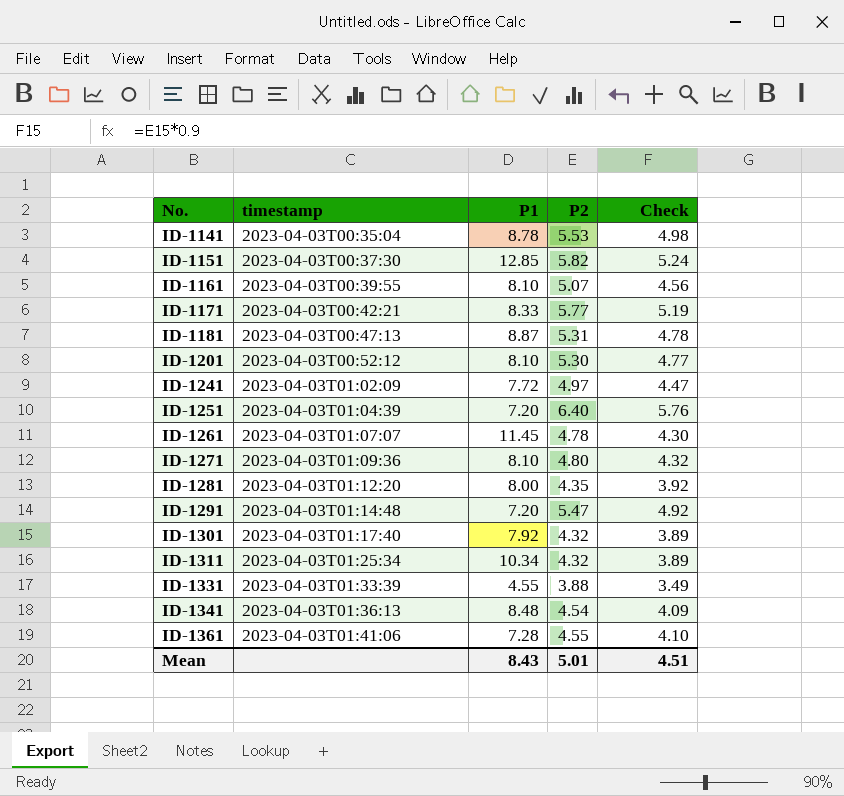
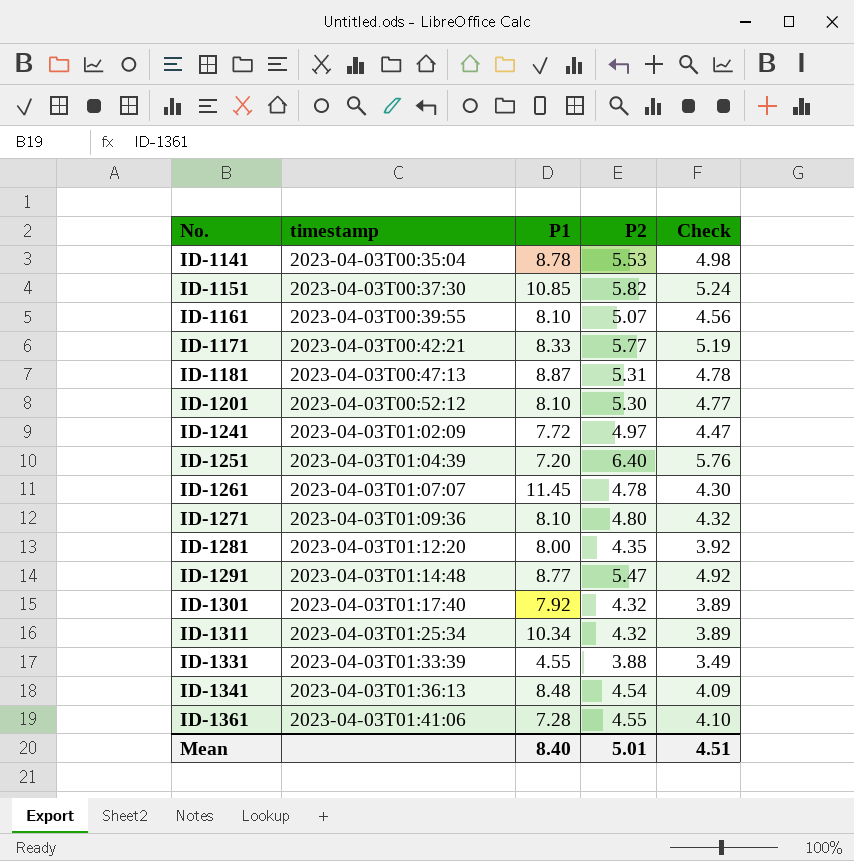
ID-1151 | P1: 12.85 -> 10.85
ID-1291 | P1: 7.20 -> 8.77
Mean | P1: 8.43 -> 8.40

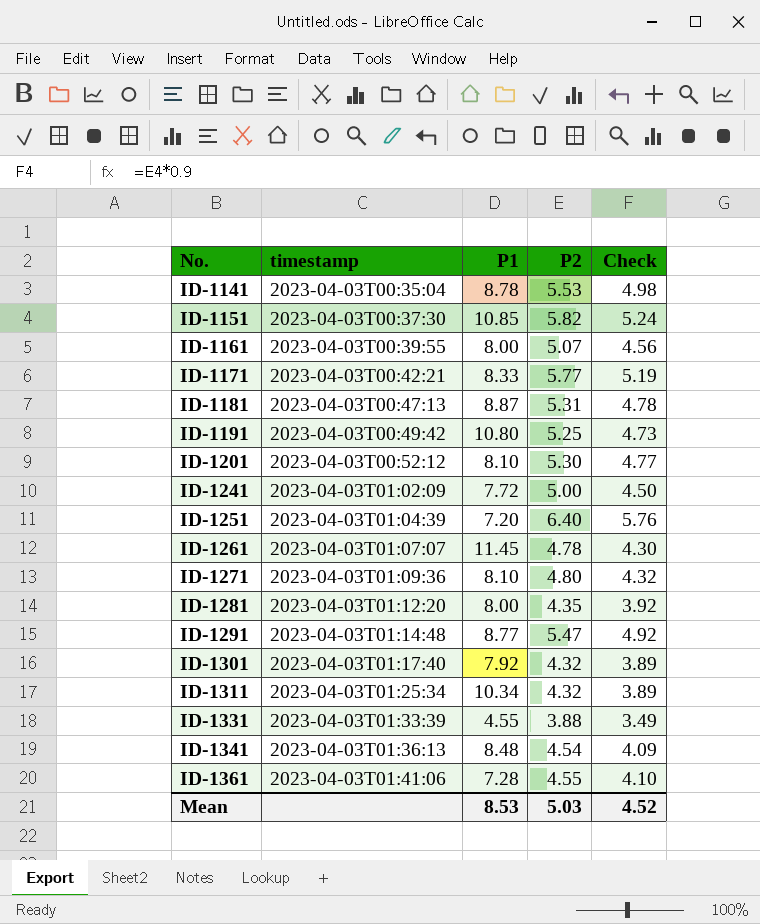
ID-1161 | P1: 8.10 -> 8.00
row ID-1191: none -> 2023-04-03T00:49:42 | 10.80 | 5.25 | 4.73
ID-1241 | P2: 4.97 -> 5.00
ID-1241 | Check: 4.47 -> 4.50
Mean | P1: 8.40 -> 8.53
Mean | P2: 5.01 -> 5.03
Mean | Check: 4.51 -> 4.52

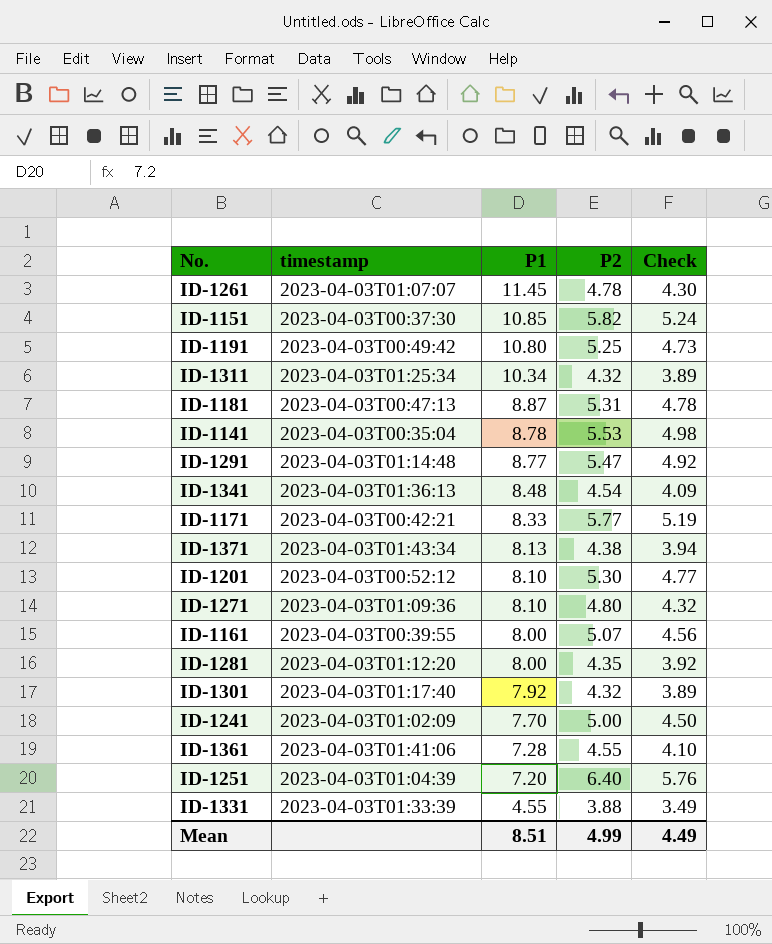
row order: No. ascending -> P1 descending
row ID-1371: none -> 2023-04-03T01:43:34 | 8.13 | 4.38 | 3.94
ID-1241 | P1: 7.72 -> 7.70
Mean | P1: 8.53 -> 8.51
Mean | P2: 5.03 -> 4.99
Mean | Check: 4.52 -> 4.49

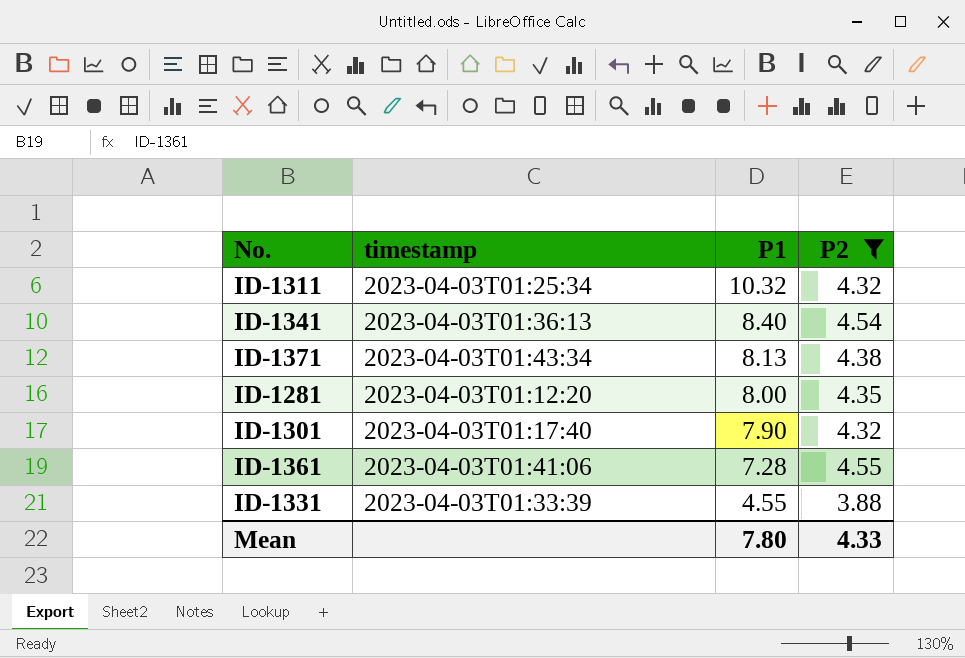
filter: none -> P2 <= 4.55
column Check | formula: [P2] * 0.9 -> none
ID-1311 | P1: 10.34 -> 10.32
ID-1341 | P1: 8.48 -> 8.40
ID-1301 | P1: 7.92 -> 7.90
Mean | P1: 8.51 -> 7.80
Mean | P2: 4.99 -> 4.33

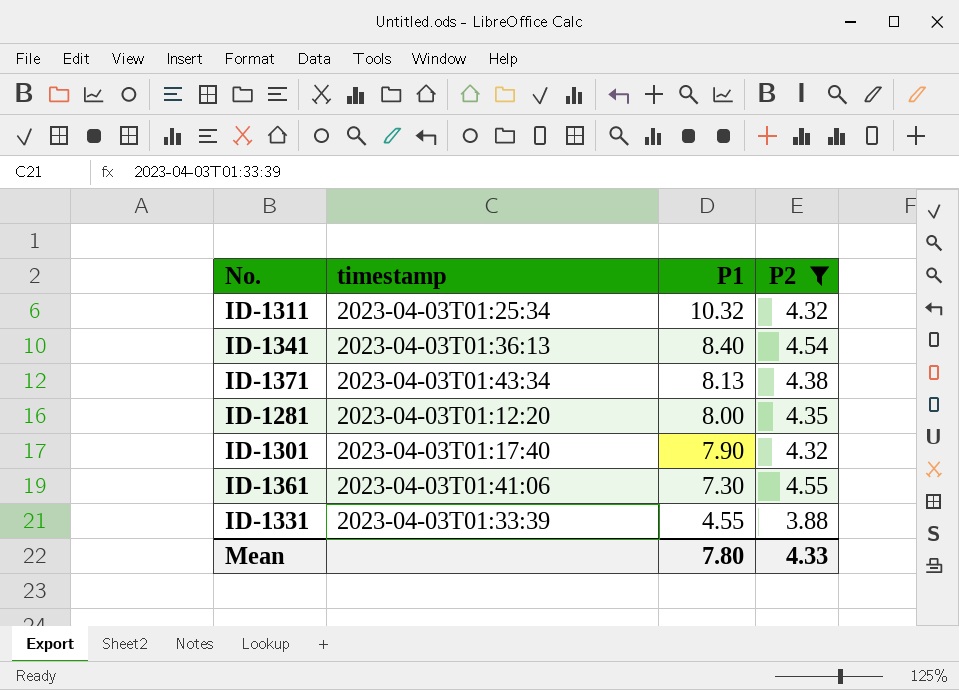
ID-1361 | P1: 7.28 -> 7.30

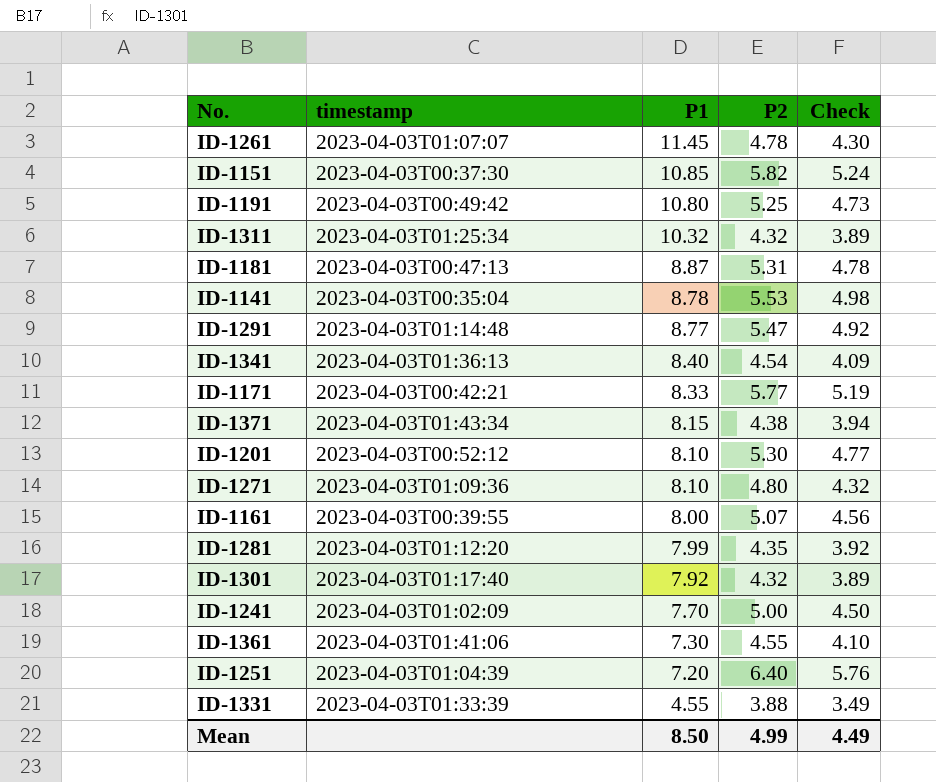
filter: P2 <= 4.55 -> none
column Check | formula: none -> [P2] * 0.9
ID-1371 | P1: 8.13 -> 8.15
ID-1281 | P1: 8.00 -> 7.99
ID-1301 | P1: 7.90 -> 7.92
Mean | P1: 7.80 -> 8.50
Mean | P2: 4.33 -> 4.99

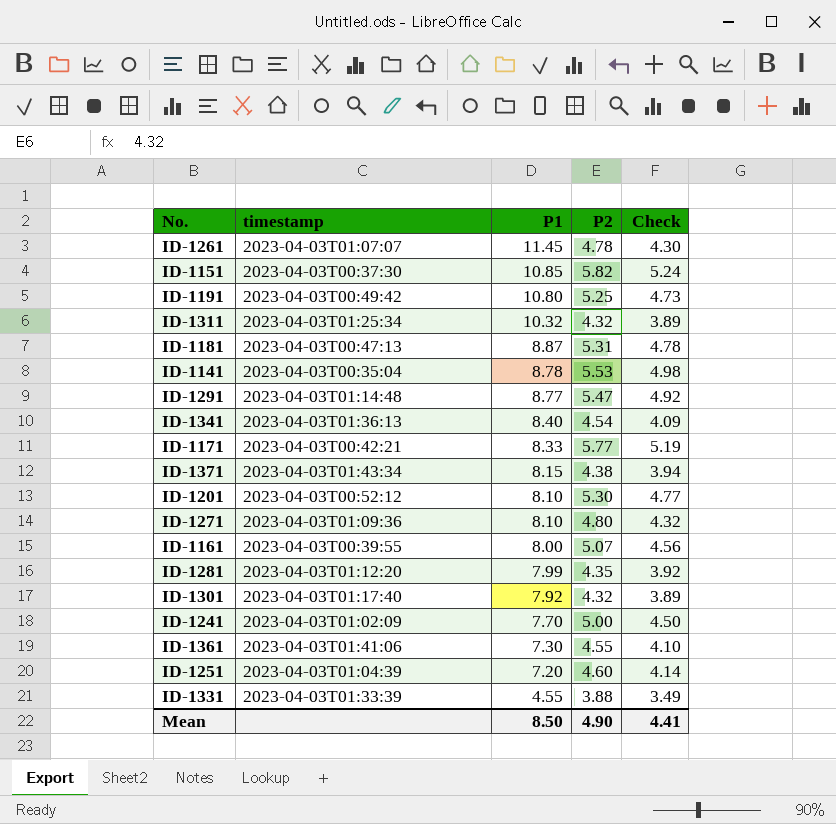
ID-1251 | P2: 6.40 -> 4.60
ID-1251 | Check: 5.76 -> 4.14
Mean | P2: 4.99 -> 4.90
Mean | Check: 4.49 -> 4.41

